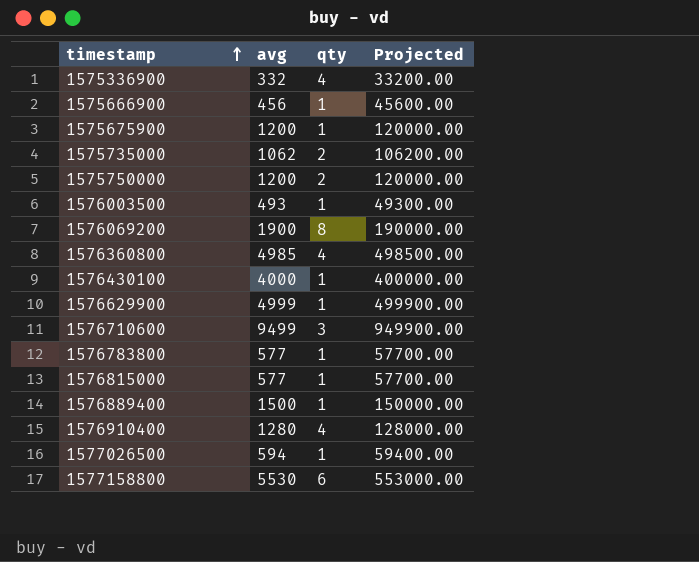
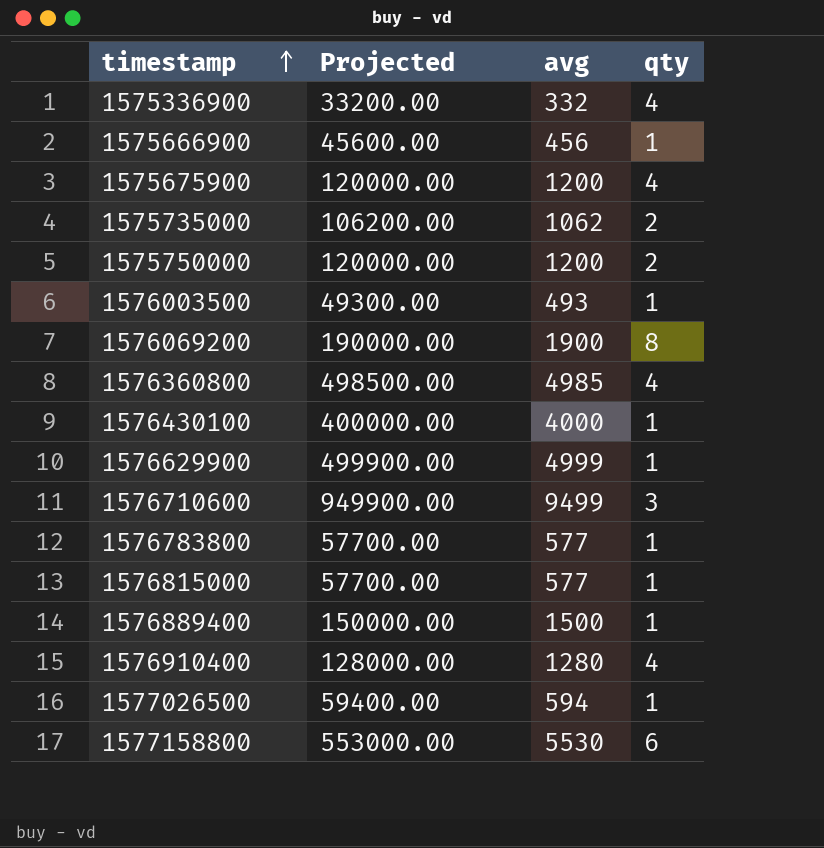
column Projected | position: 4 -> 2
1575675900 | qty: 1 -> 4

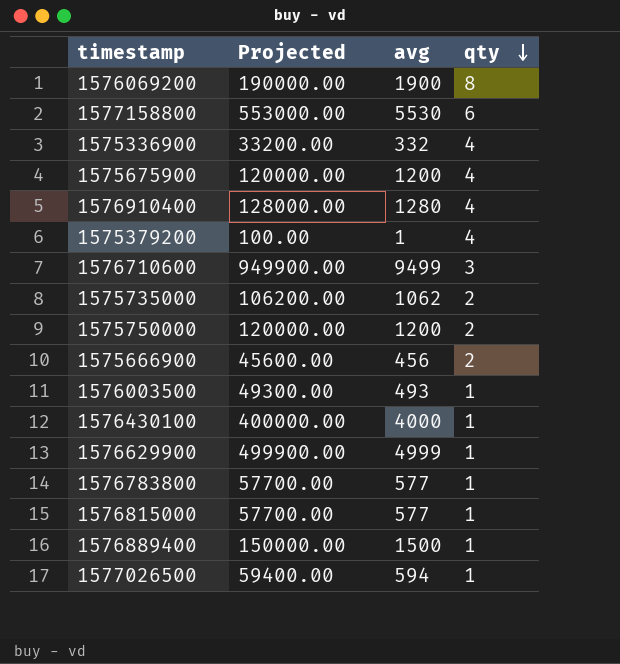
row order: timestamp ascending -> qty descending
row 1576360800: 498500.00 | 4985 | 4 -> none
row 1575379200: none -> 100.00 | 1 | 4
1575666900 | qty: 1 -> 2

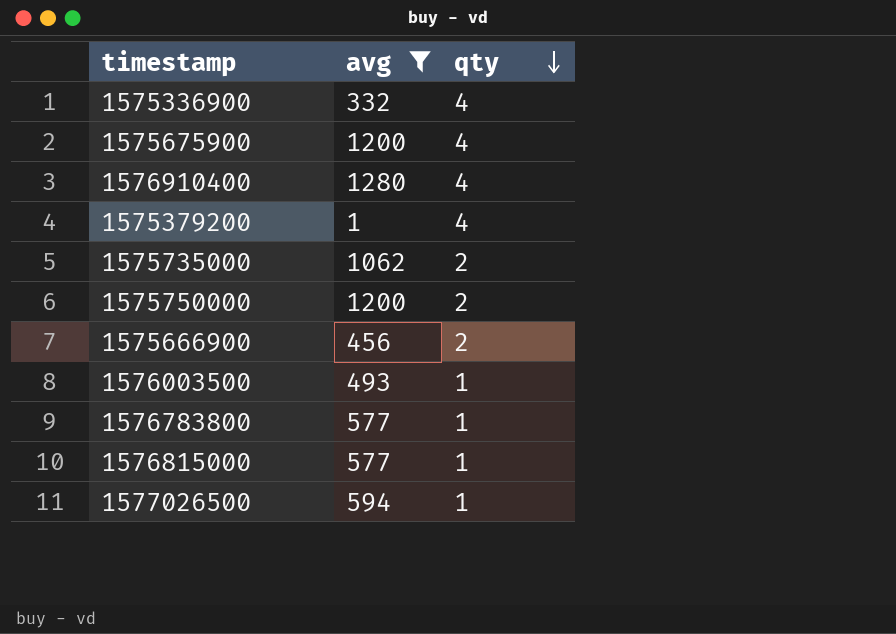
filter: none -> avg <= 1280
column Projected | formula: [avg] * 100 -> none

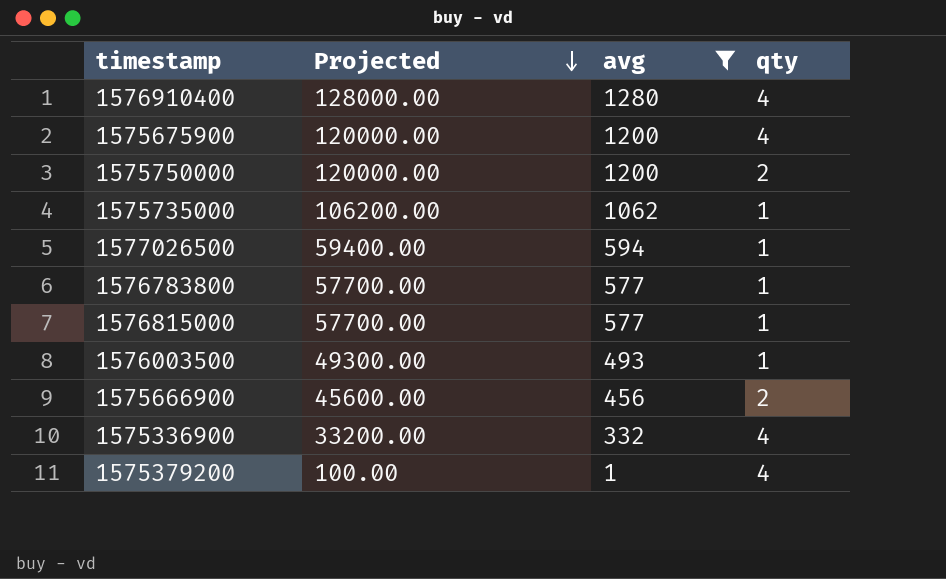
row order: qty descending -> Projected descending
column Projected | formula: none -> [avg] * 100
1575735000 | qty: 2 -> 1

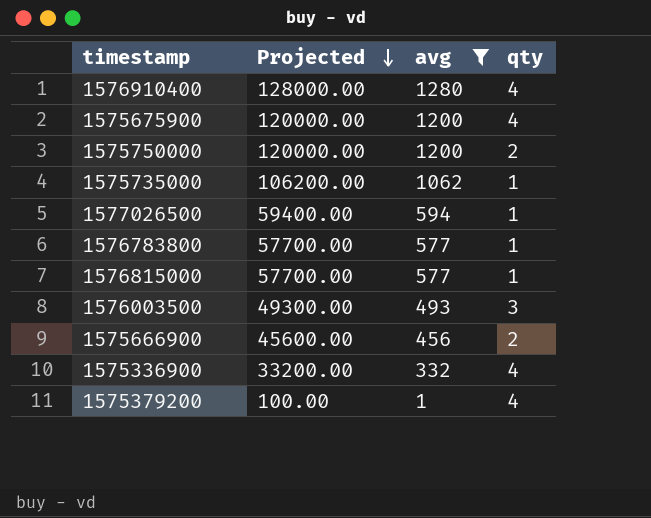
1576003500 | qty: 1 -> 3

